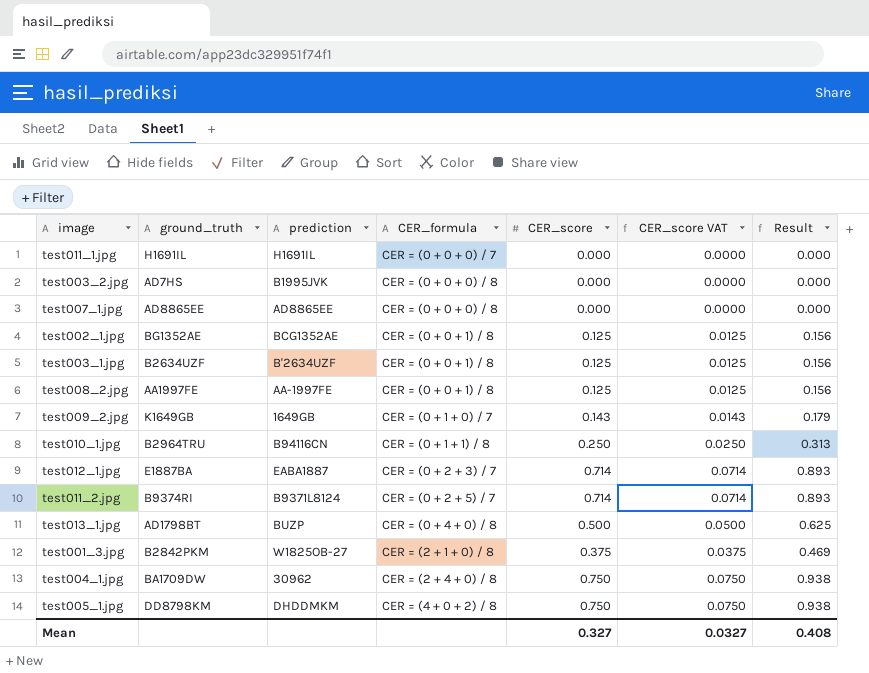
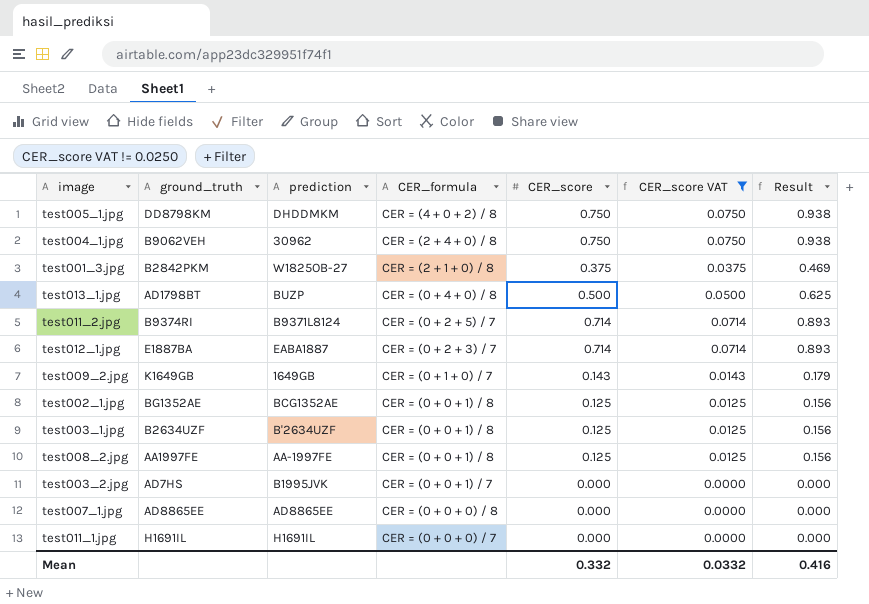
filter: none -> CER_score VAT != 0.0250
row order: CER_formula ascending -> CER_formula descending
test004_1.jpg | ground_truth: BA1709DW -> B9062VEH
test003_2.jpg | CER_formula: CER = (0 + 0 + 0) / 8 -> CER = (0 + 0 + 1) / 7
Mean | CER_score: 0.327 -> 0.332
Mean | CER_score VAT: 0.0327 -> 0.0332
Mean | Result: 0.408 -> 0.416

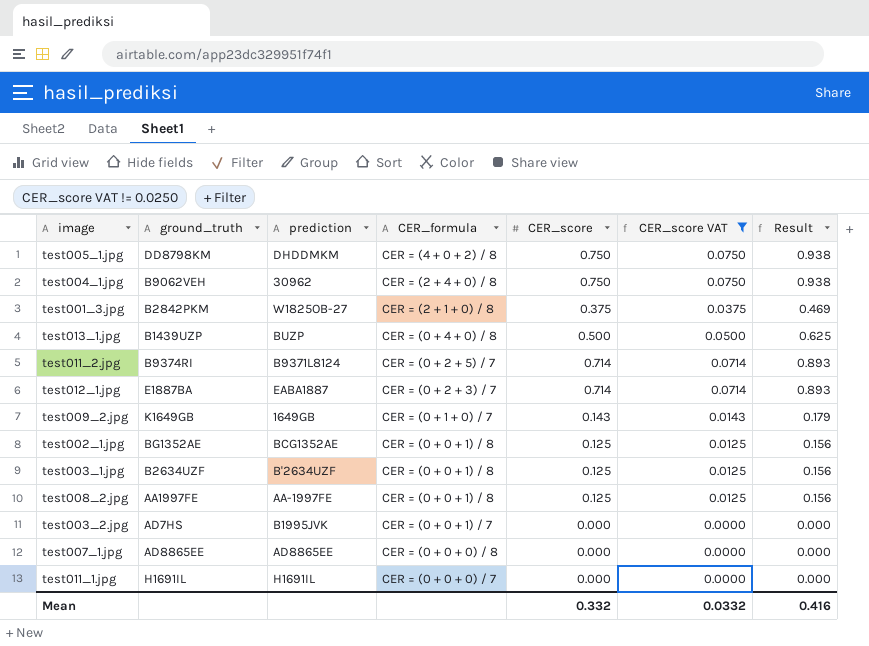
test013_1.jpg | ground_truth: AD1798BT -> B1439UZP

